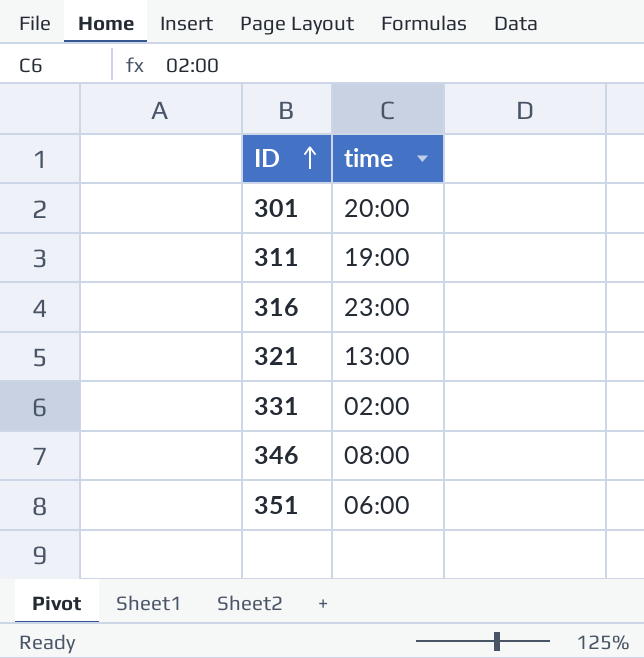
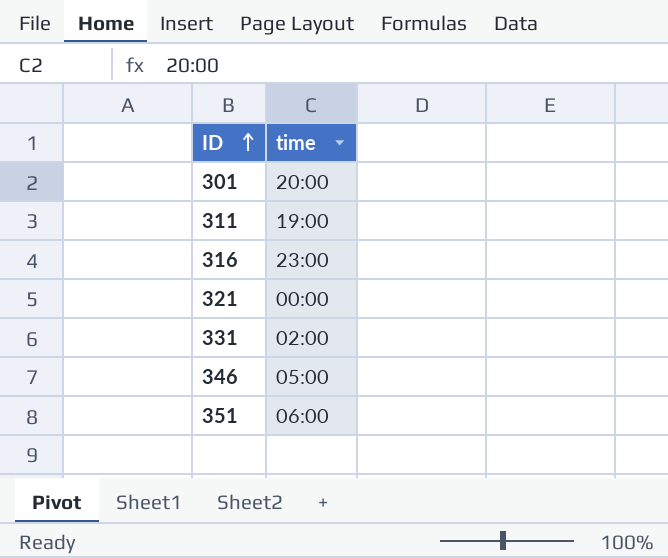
321 | time: 13:00 -> 00:00
346 | time: 08:00 -> 05:00

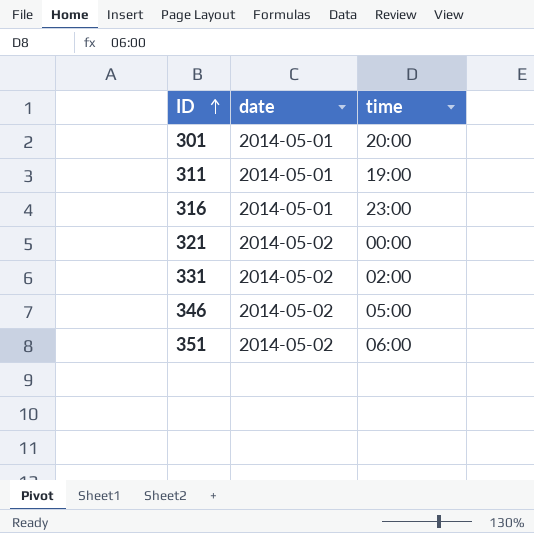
column date | position: none -> 2

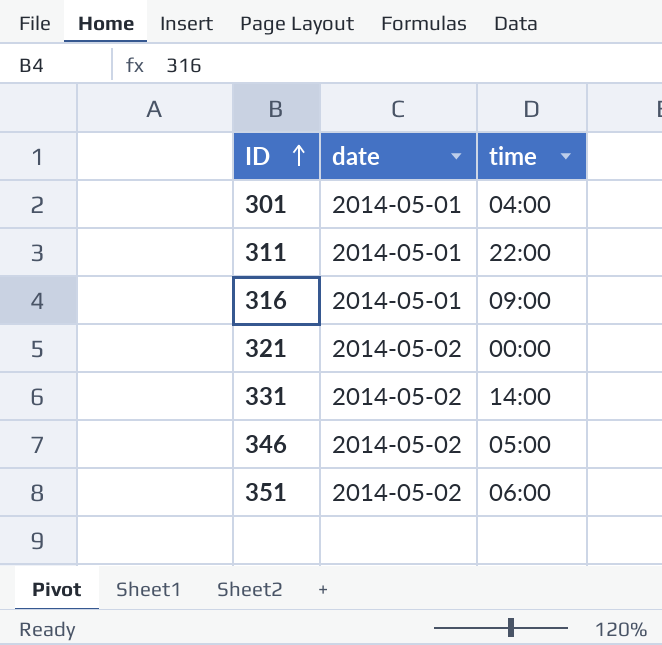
301 | time: 20:00 -> 04:00
311 | time: 19:00 -> 22:00
316 | time: 23:00 -> 09:00
331 | time: 02:00 -> 14:00

